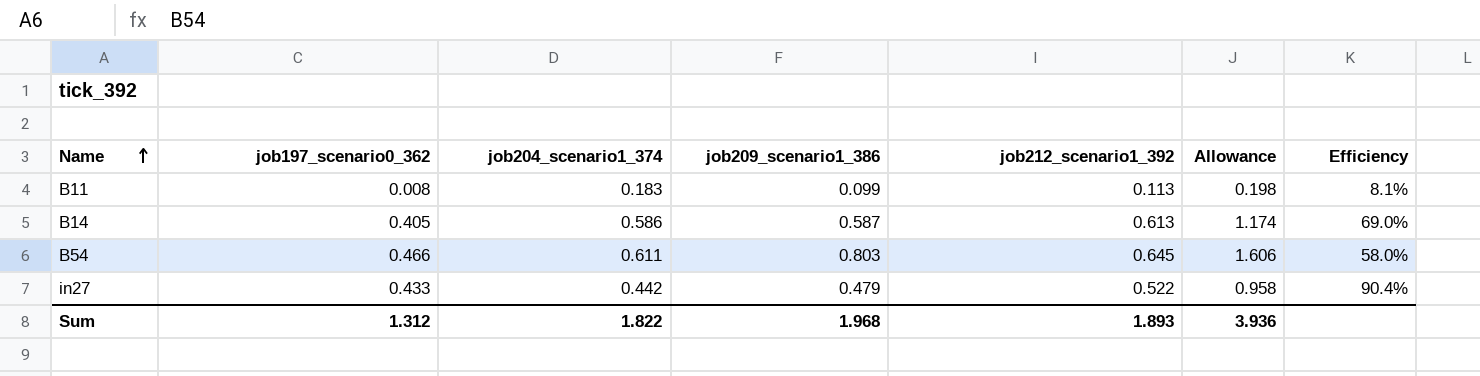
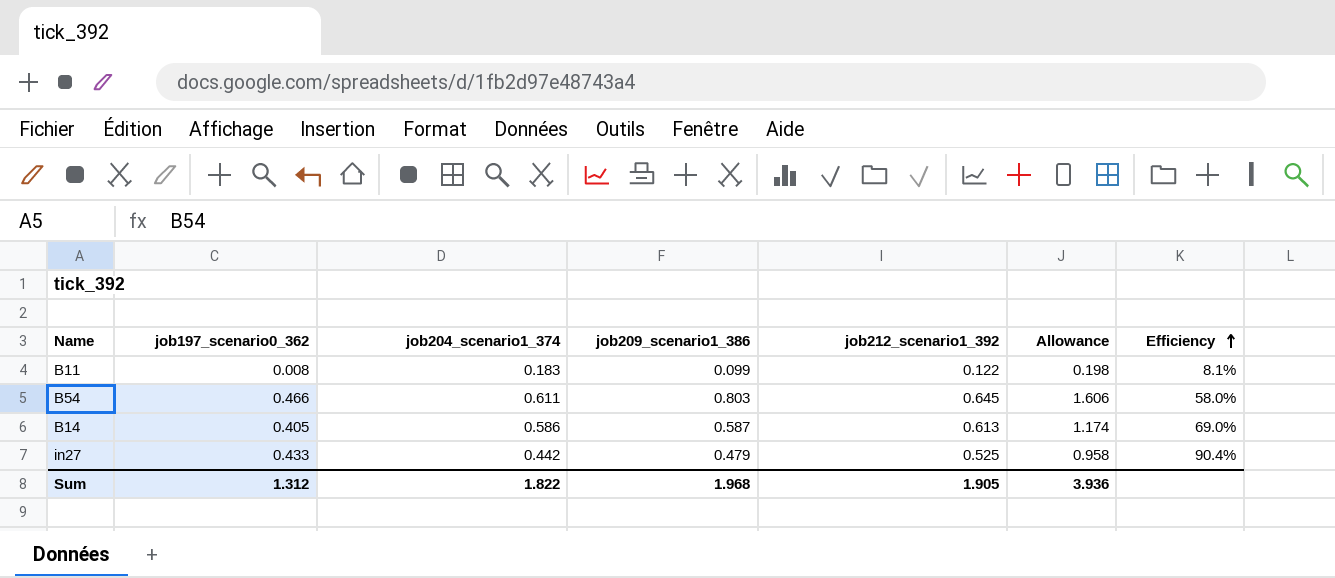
row order: Name ascending -> Efficiency ascending
B11 | job212_scenario1_392: 0.113 -> 0.122
in27 | job212_scenario1_392: 0.522 -> 0.525
Sum | job212_scenario1_392: 1.893 -> 1.905

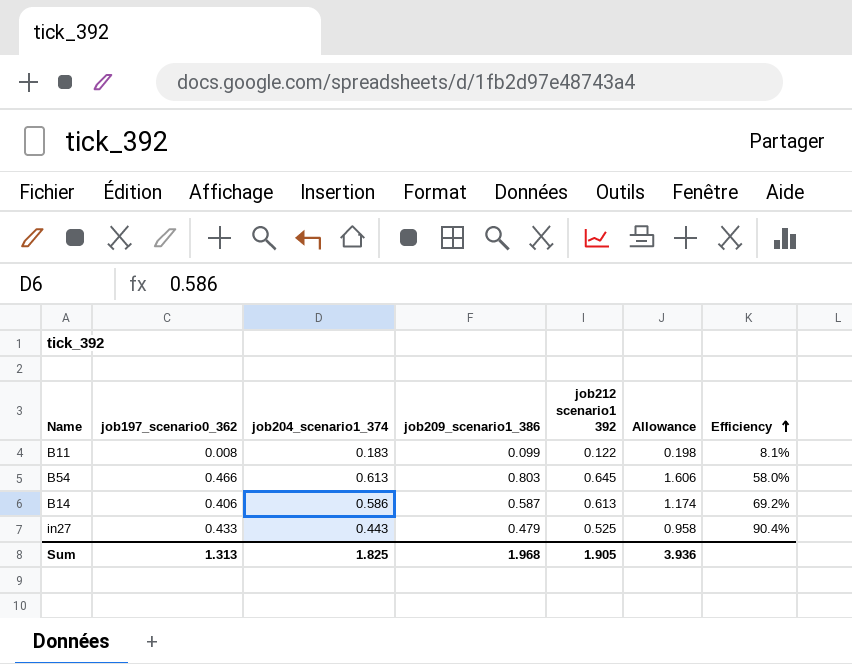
column name: job212_scenario1_392 -> job212 scenario1 392
B54 | job204_scenario1_374: 0.611 -> 0.613
B14 | job197_scenario0_362: 0.405 -> 0.406
B14 | Efficiency: 69.0% -> 69.2%
in27 | job204_scenario1_374: 0.442 -> 0.443
Sum | job197_scenario0_362: 1.312 -> 1.313
Sum | job204_scenario1_374: 1.822 -> 1.825

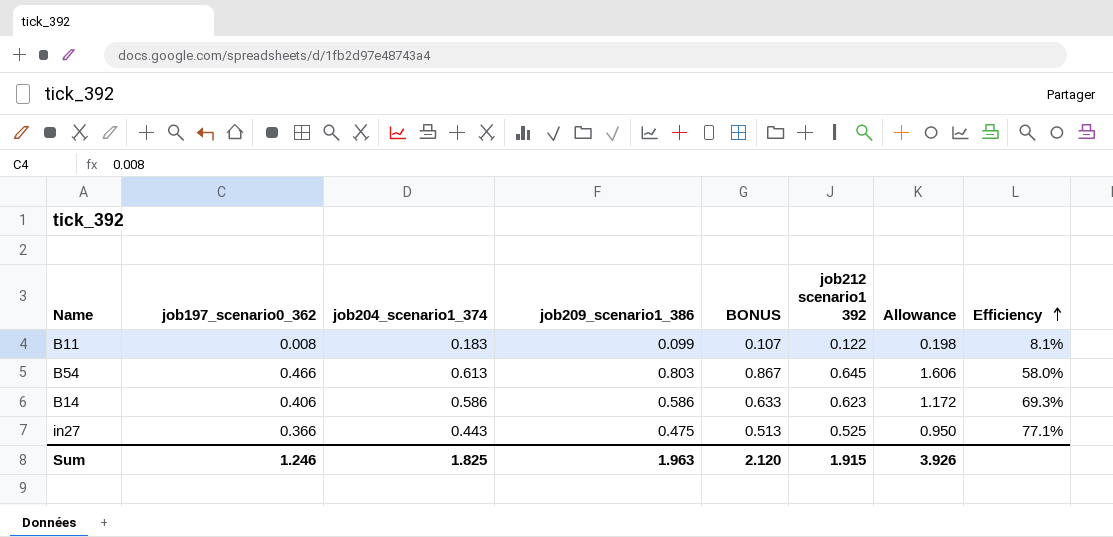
column BONUS | formula: none -> [job209_scenario1_386] * 1.08
B14 | job209_scenario1_386: 0.587 -> 0.586
B14 | job212 scenario1 392: 0.613 -> 0.623
B14 | Allowance: 1.174 -> 1.172
B14 | Efficiency: 69.2% -> 69.3%
in27 | job197_scenario0_362: 0.433 -> 0.366
in27 | job209_scenario1_386: 0.479 -> 0.475
in27 | Allowance: 0.958 -> 0.950
in27 | Efficiency: 90.4% -> 77.1%
Sum | job197_scenario0_362: 1.313 -> 1.246
Sum | job209_scenario1_386: 1.968 -> 1.963
Sum | job212 scenario1 392: 1.905 -> 1.915
Sum | Allowance: 3.936 -> 3.926

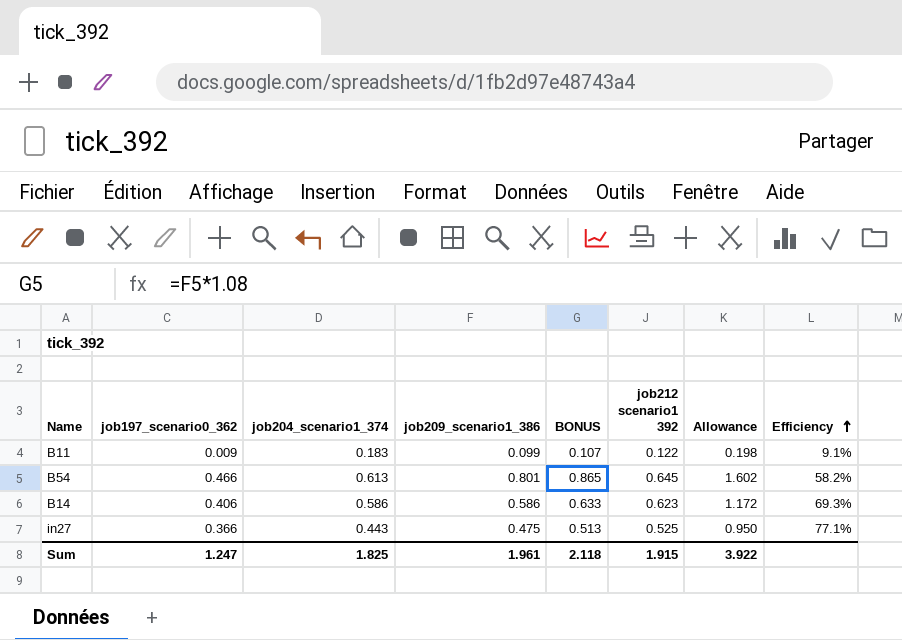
B11 | job197_scenario0_362: 0.008 -> 0.009
B11 | Efficiency: 8.1% -> 9.1%
B54 | job209_scenario1_386: 0.803 -> 0.801
B54 | BONUS: 0.867 -> 0.865
B54 | Allowance: 1.606 -> 1.602
B54 | Efficiency: 58.0% -> 58.2%
Sum | job197_scenario0_362: 1.246 -> 1.247
Sum | job209_scenario1_386: 1.963 -> 1.961
Sum | BONUS: 2.120 -> 2.118
Sum | Allowance: 3.926 -> 3.922

